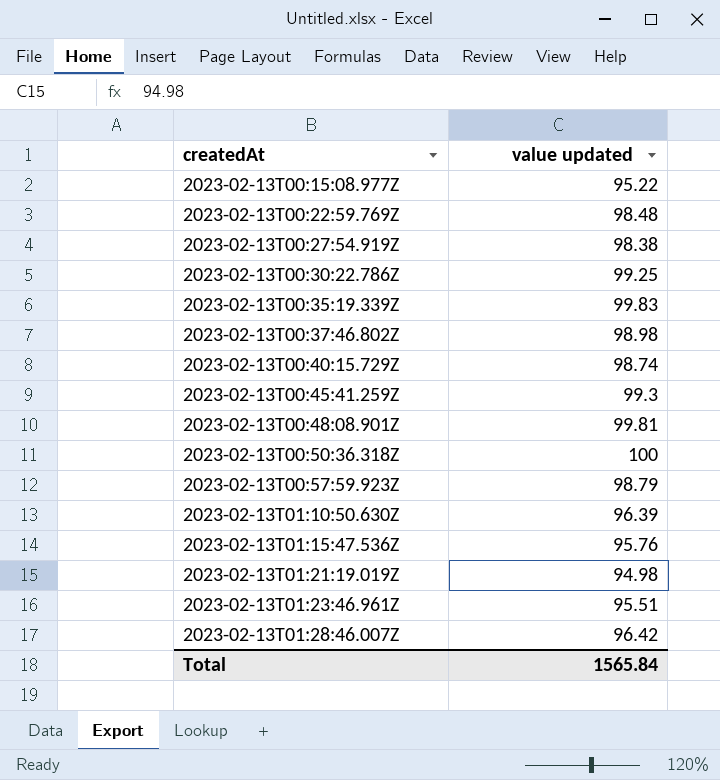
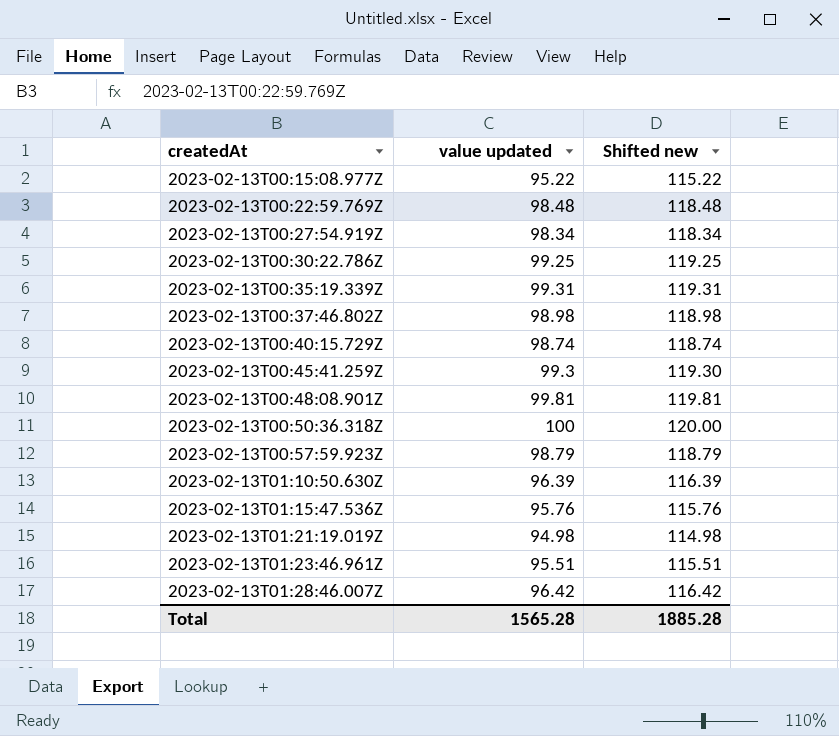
column Shifted new | formula: none -> [value updated] + 20
2023-02-13T00:27:54.919Z | value updated: 98.38 -> 98.34
2023-02-13T00:35:19.339Z | value updated: 99.83 -> 99.31
Total | value updated: 1565.84 -> 1565.28

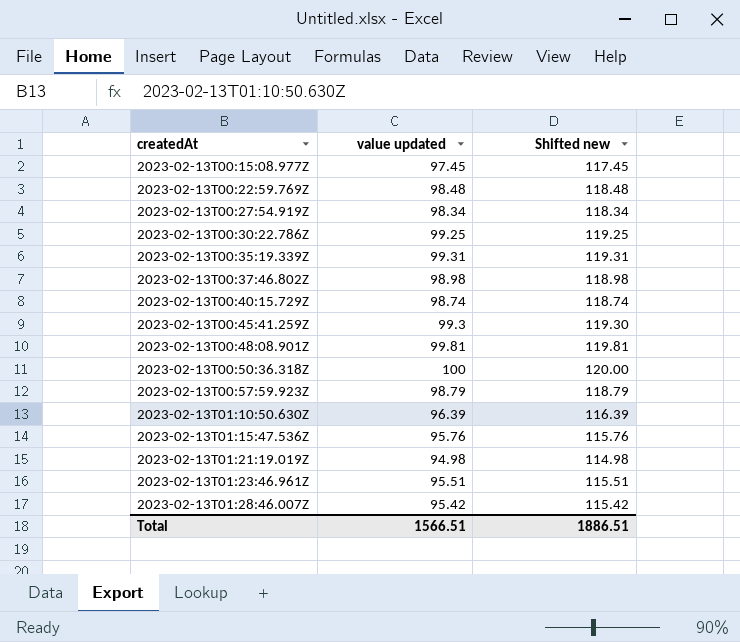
2023-02-13T00:15:08.977Z | value updated: 95.22 -> 97.45
2023-02-13T00:15:08.977Z | Shifted new: 115.22 -> 117.45
2023-02-13T01:28:46.007Z | value updated: 96.42 -> 95.42
2023-02-13T01:28:46.007Z | Shifted new: 116.42 -> 115.42
Total | value updated: 1565.28 -> 1566.51
Total | Shifted new: 1885.28 -> 1886.51

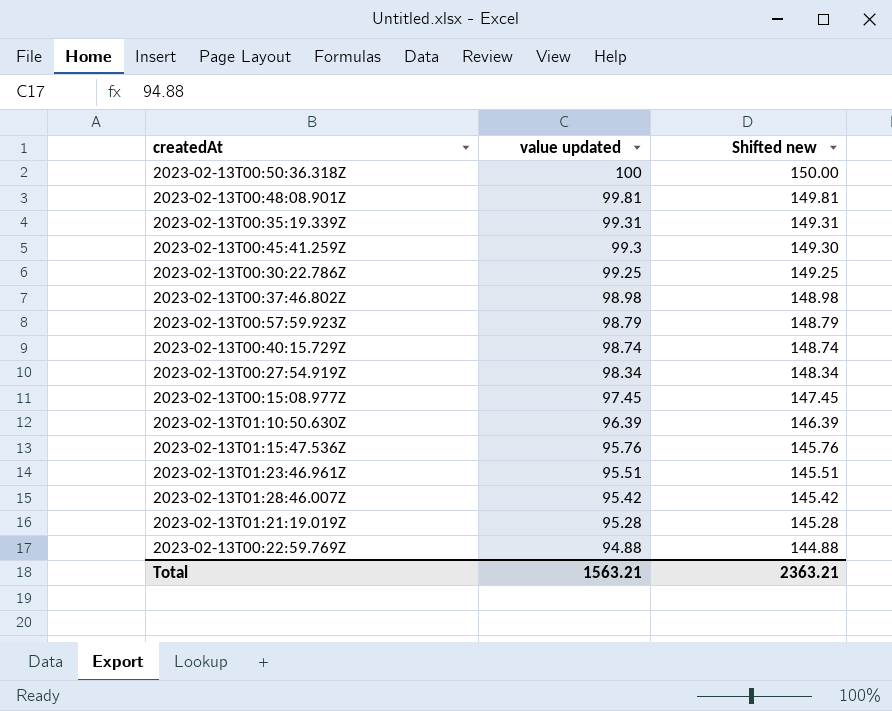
row order: createdAt ascending -> value updated descending
column Shifted new | formula: [value updated] + 20 -> [value updated] + 50
2023-02-13T01:21:19.019Z | value updated: 94.98 -> 95.28
2023-02-13T00:22:59.769Z | value updated: 98.48 -> 94.88
Total | value updated: 1566.51 -> 1563.21
Total | Shifted new: 1886.51 -> 2363.21

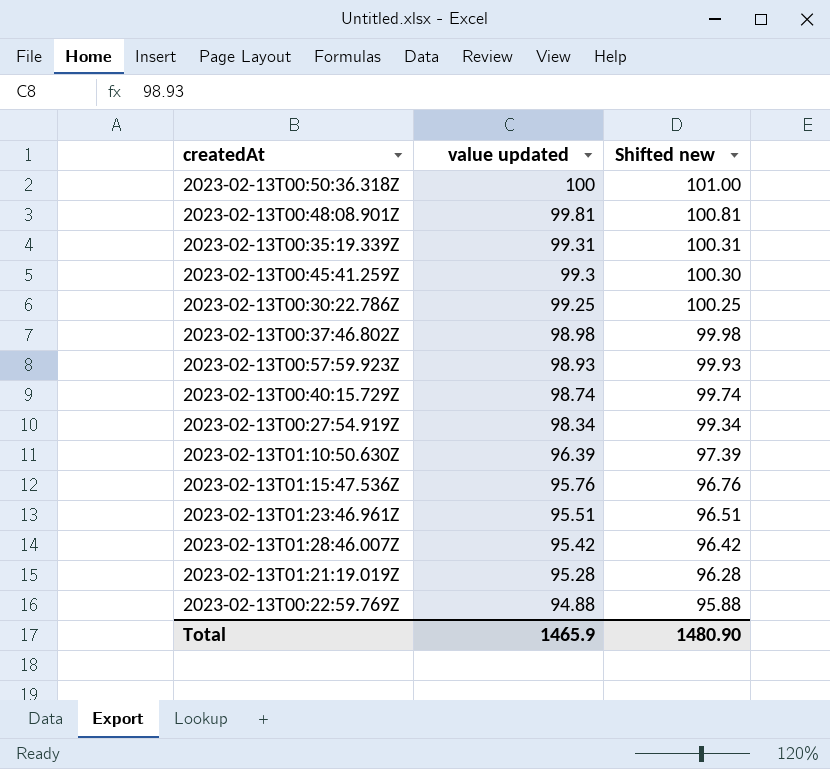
column Shifted new | formula: [value updated] + 50 -> [value updated] + 1
row 2023-02-13T00:15:08.977Z: 97.45 | 147.45 -> none
2023-02-13T00:57:59.923Z | value updated: 98.79 -> 98.93
Total | value updated: 1563.21 -> 1465.9
Total | Shifted new: 2363.21 -> 1480.90

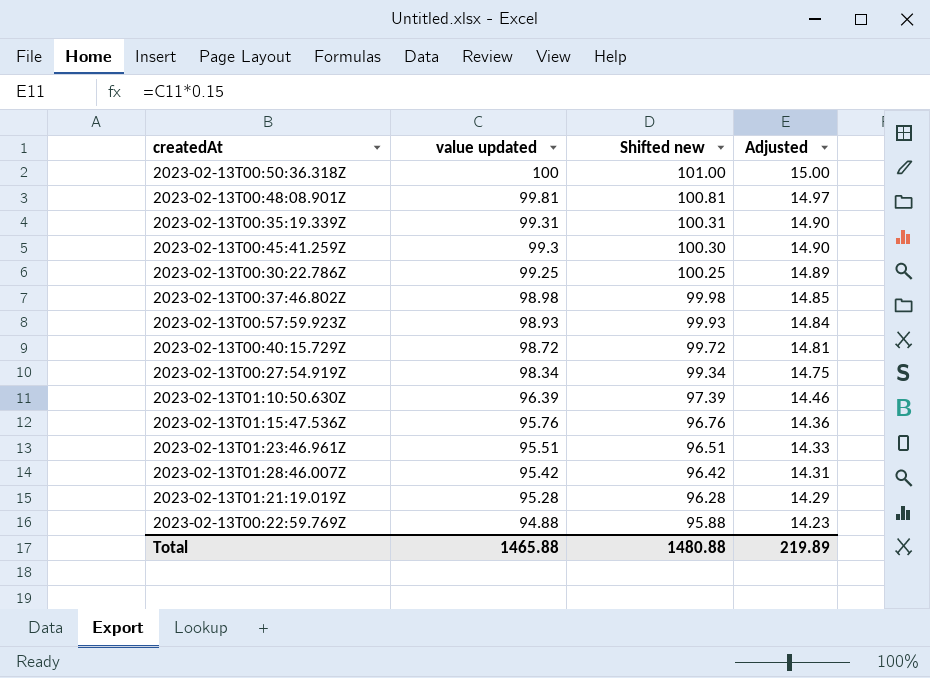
column Adjusted | formula: none -> [value updated] * 0.15
2023-02-13T00:40:15.729Z | value updated: 98.74 -> 98.72
2023-02-13T00:40:15.729Z | Shifted new: 99.74 -> 99.72
Total | value updated: 1465.9 -> 1465.88
Total | Shifted new: 1480.90 -> 1480.88

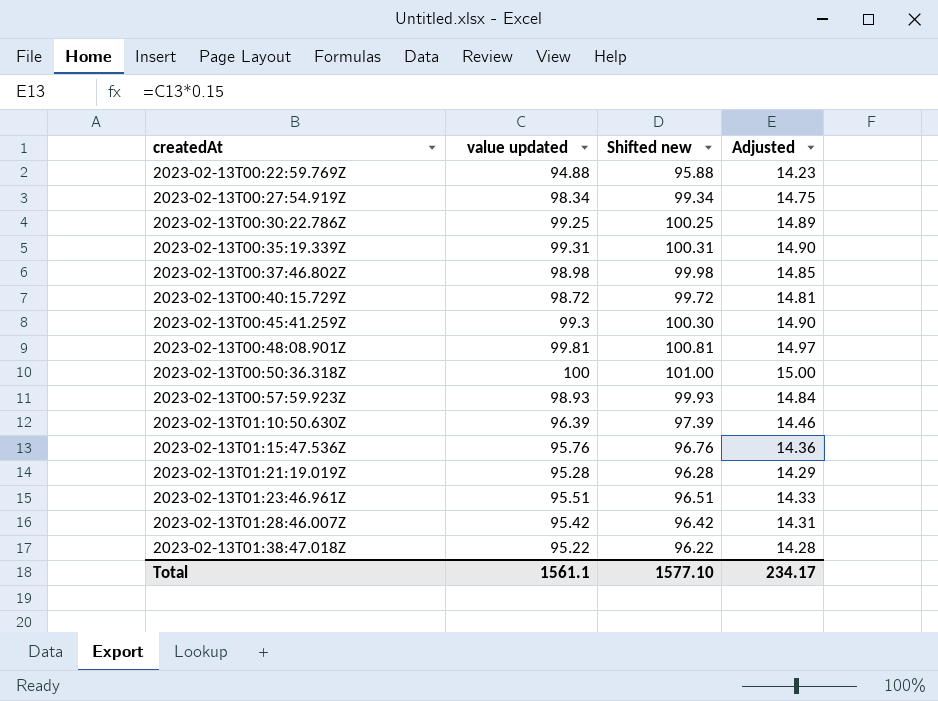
row order: value updated descending -> createdAt ascending
row 2023-02-13T01:38:47.018Z: none -> 95.22 | 96.22 | 14.28
Total | value updated: 1465.88 -> 1561.1
Total | Shifted new: 1480.88 -> 1577.10
Total | Adjusted: 219.89 -> 234.17

